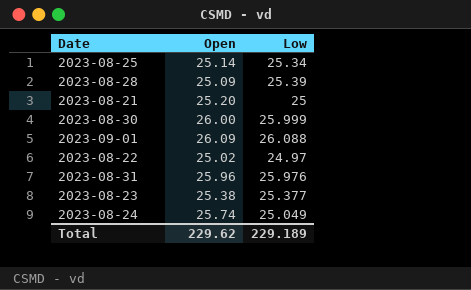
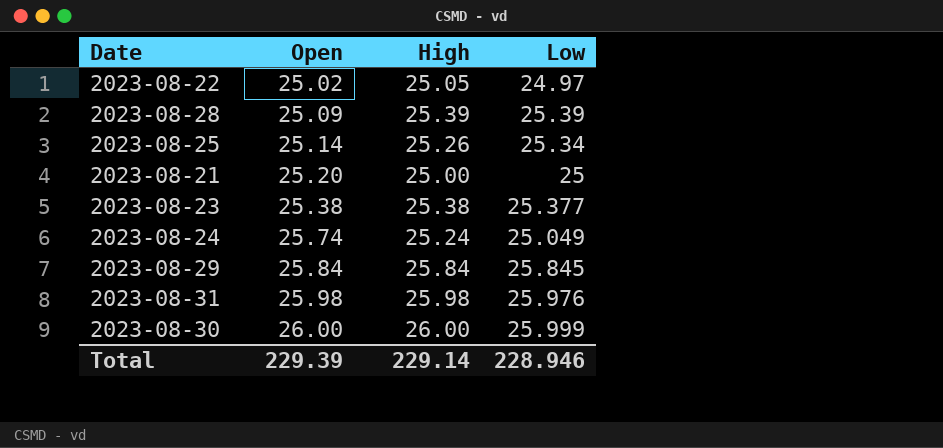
row order: none -> Open ascending
column High | position: none -> 3
row 2023-09-01: 26.09 | 26.088 -> none
row 2023-08-29: none -> 25.84 | 25.84 | 25.845
2023-08-31 | Open: 25.96 -> 25.98
Total | Open: 229.62 -> 229.39
Total | Low: 229.189 -> 228.946

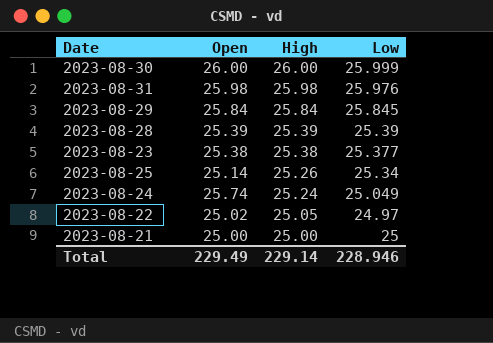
row order: Open ascending -> High descending
2023-08-28 | Open: 25.09 -> 25.39
2023-08-21 | Open: 25.20 -> 25.00
Total | Open: 229.39 -> 229.49

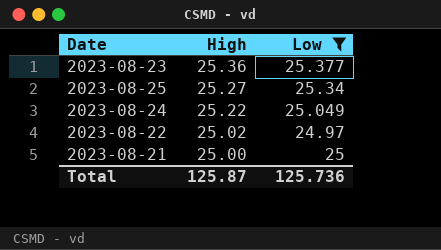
filter: none -> Low <= 25.377
column Open | position: 2 -> none
2023-08-23 | High: 25.38 -> 25.36
2023-08-25 | High: 25.26 -> 25.27
2023-08-24 | High: 25.24 -> 25.22
2023-08-22 | High: 25.05 -> 25.02
Total | High: 229.14 -> 125.87
Total | Low: 228.946 -> 125.736

